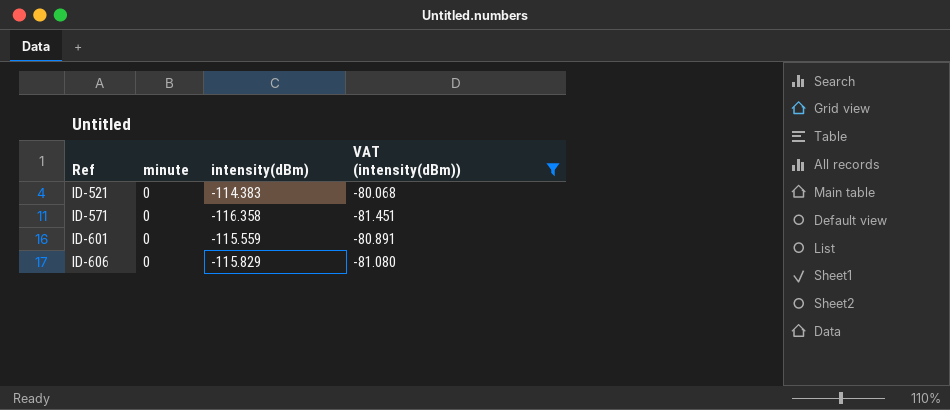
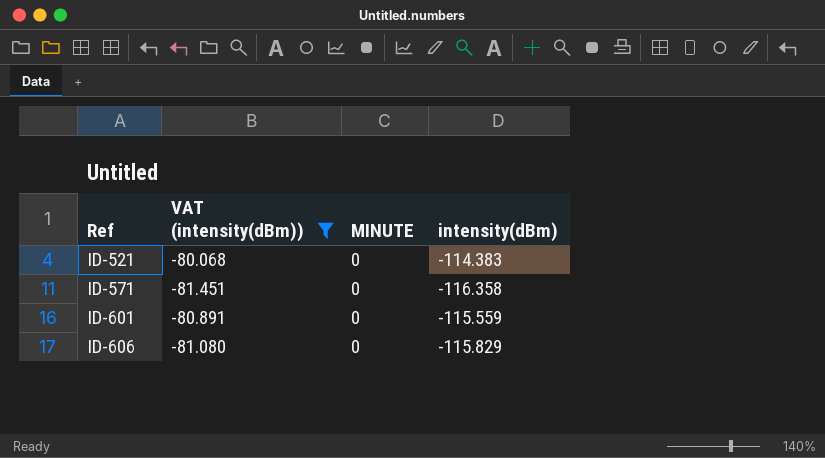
column VAT (intensity(dBm)) | position: 4 -> 2
column name: minute -> MINUTE

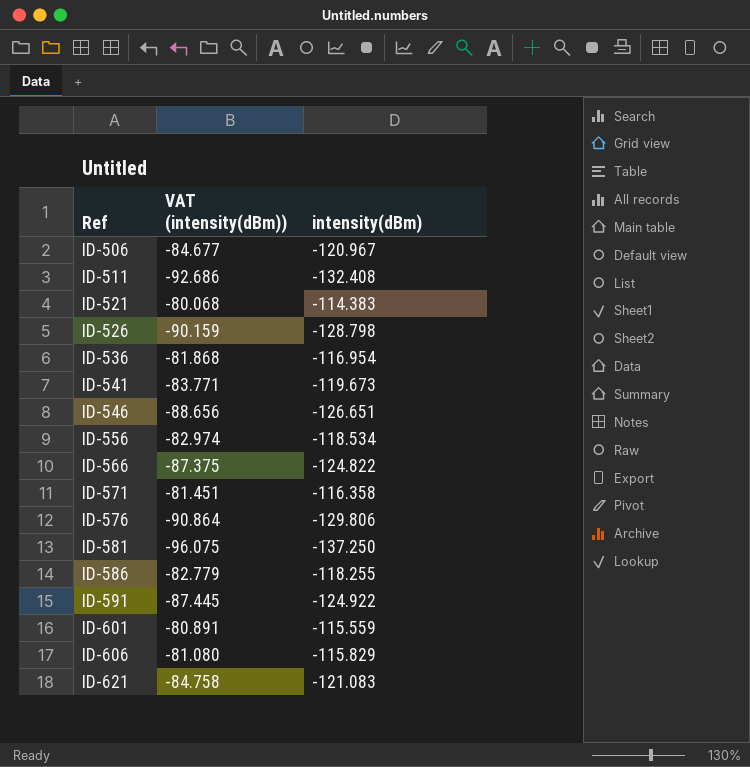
filter: VAT (intensity(dBm)) >= -81.451 -> none
column MINUTE | position: 3 -> none

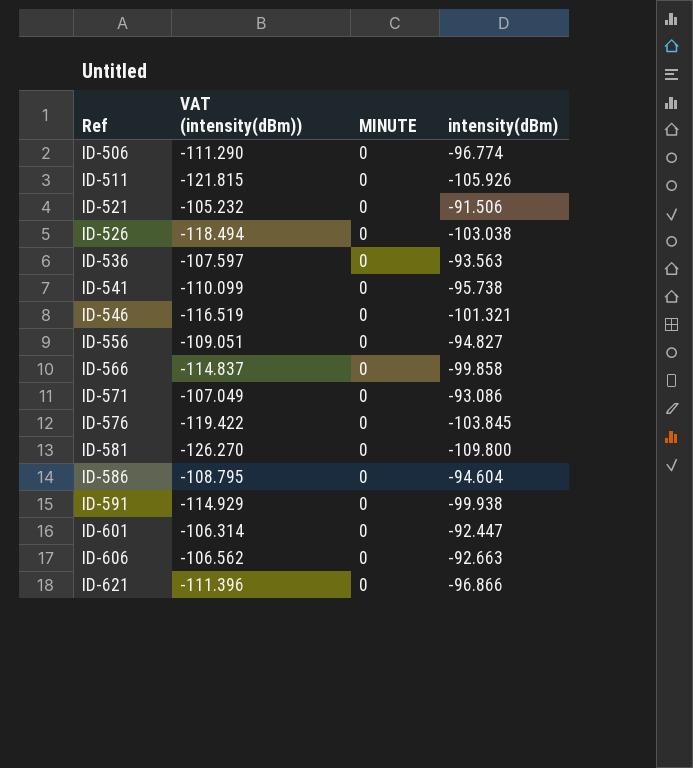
column VAT (intensity(dBm)) | formula: [intensity(dBm)] * 0.7 -> [intensity(dBm)] * 1.15
column MINUTE | position: none -> 3
ID-506 | intensity(dBm): -120.967 -> -96.774
ID-511 | intensity(dBm): -132.408 -> -105.926
ID-521 | intensity(dBm): -114.383 -> -91.506
ID-526 | intensity(dBm): -128.798 -> -103.038
ID-536 | intensity(dBm): -116.954 -> -93.563
ID-541 | intensity(dBm): -119.673 -> -95.738
ID-546 | intensity(dBm): -126.651 -> -101.321
ID-556 | intensity(dBm): -118.534 -> -94.827
ID-566 | intensity(dBm): -124.822 -> -99.858
ID-571 | intensity(dBm): -116.358 -> -93.086
ID-576 | intensity(dBm): -129.806 -> -103.845
ID-581 | intensity(dBm): -137.250 -> -109.800
ID-586 | intensity(dBm): -118.255 -> -94.604
ID-591 | intensity(dBm): -124.922 -> -99.938
ID-601 | intensity(dBm): -115.559 -> -92.447
ID-606 | intensity(dBm): -115.829 -> -92.663
ID-621 | intensity(dBm): -121.083 -> -96.866

